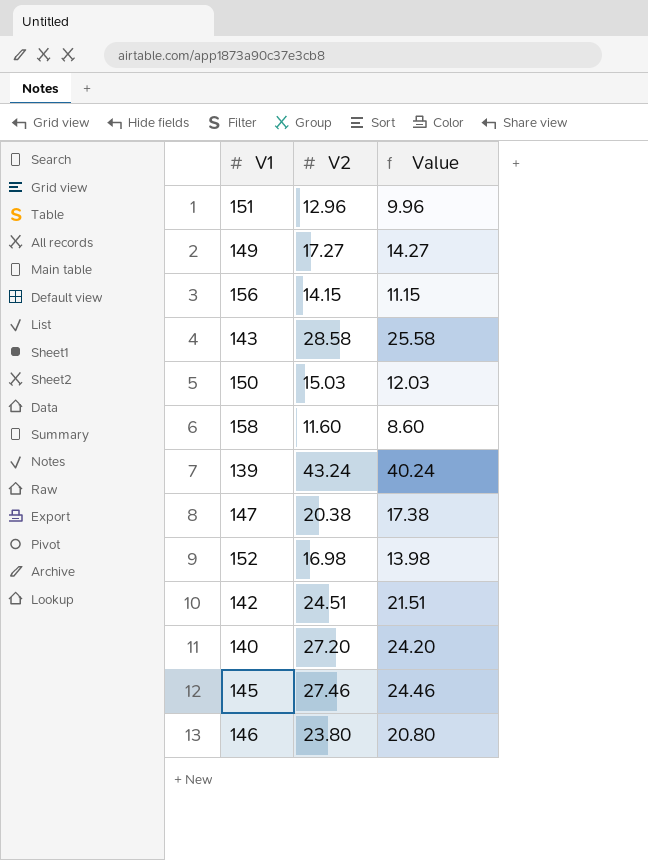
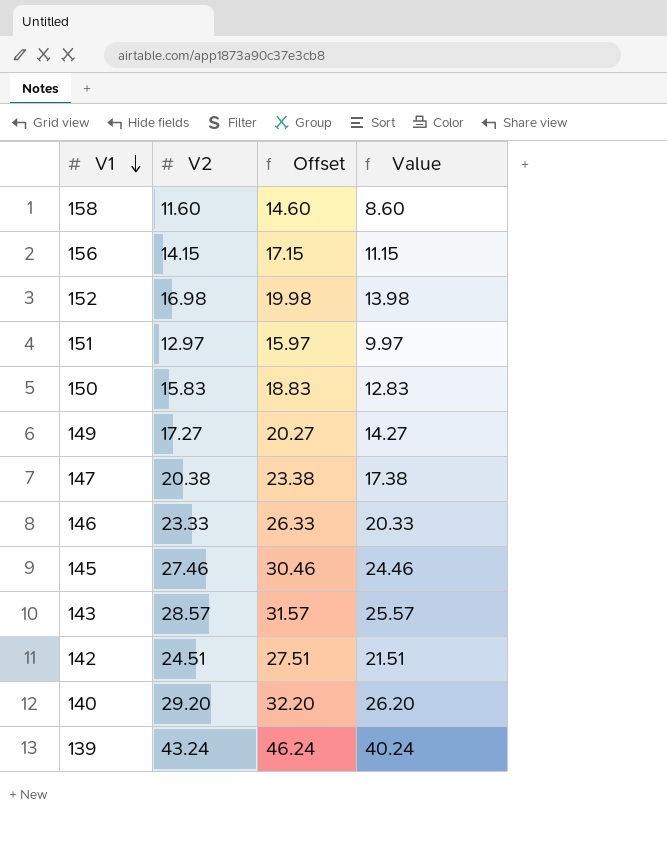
row order: none -> V1 descending
column Offset | formula: none -> [V2] + 3
151 | V2: 12.96 -> 12.97
151 | Value: 9.96 -> 9.97
150 | V2: 15.03 -> 15.83
150 | Value: 12.03 -> 12.83
146 | V2: 23.80 -> 23.33
146 | Value: 20.80 -> 20.33
143 | V2: 28.58 -> 28.57
143 | Value: 25.58 -> 25.57
140 | V2: 27.20 -> 29.20
140 | Value: 24.20 -> 26.20

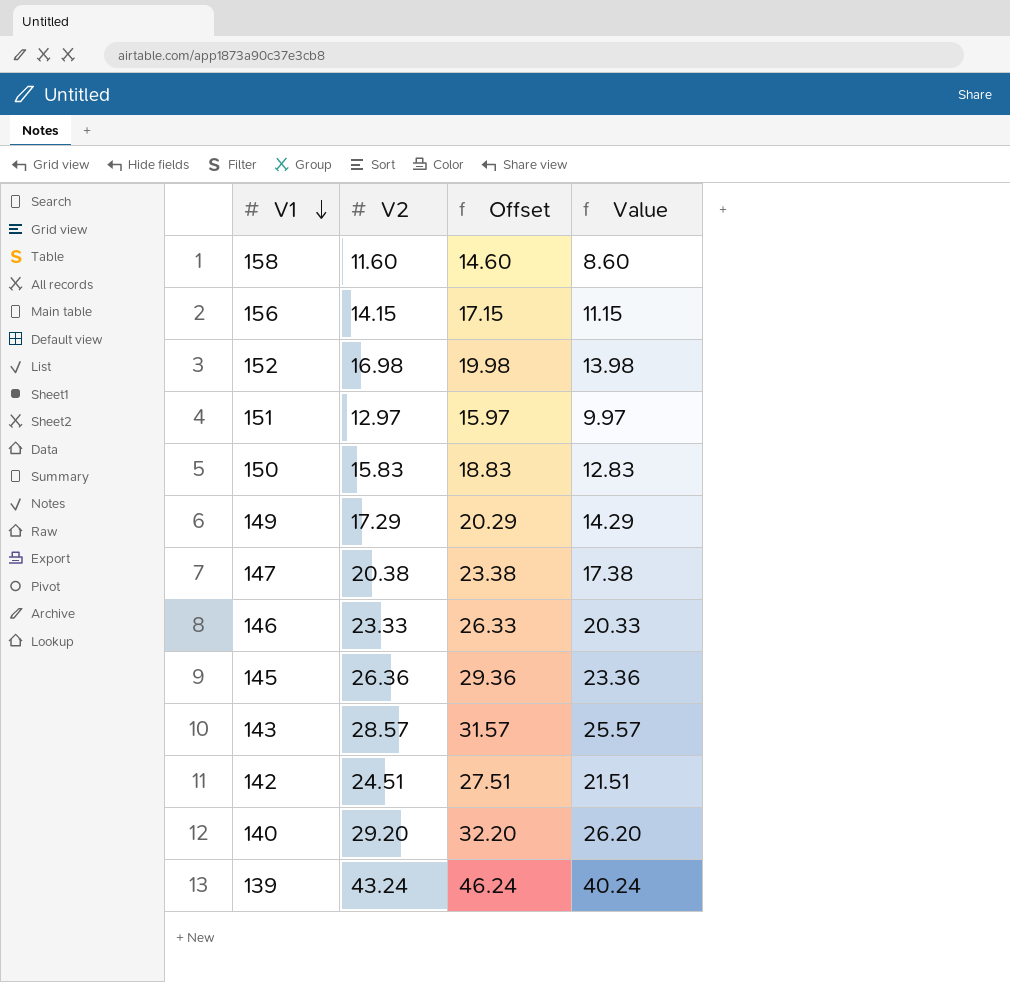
149 | V2: 17.27 -> 17.29
149 | Offset: 20.27 -> 20.29
149 | Value: 14.27 -> 14.29
145 | V2: 27.46 -> 26.36
145 | Offset: 30.46 -> 29.36
145 | Value: 24.46 -> 23.36

